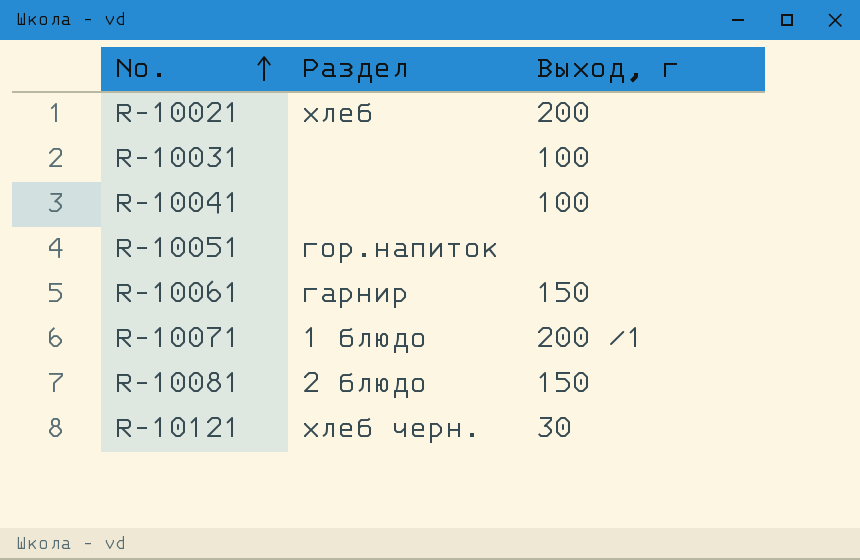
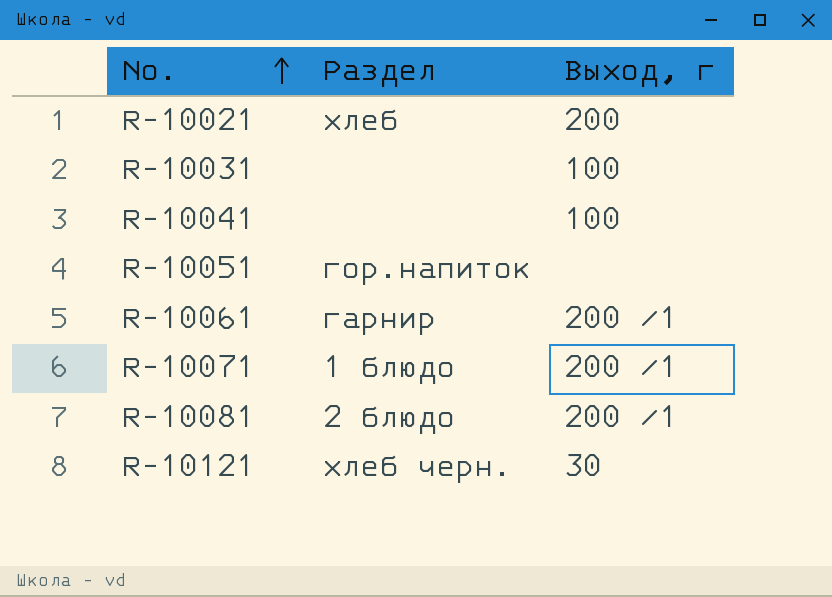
R-10061 | Выход, г: 150 -> 200 /1
R-10081 | Выход, г: 150 -> 200 /1

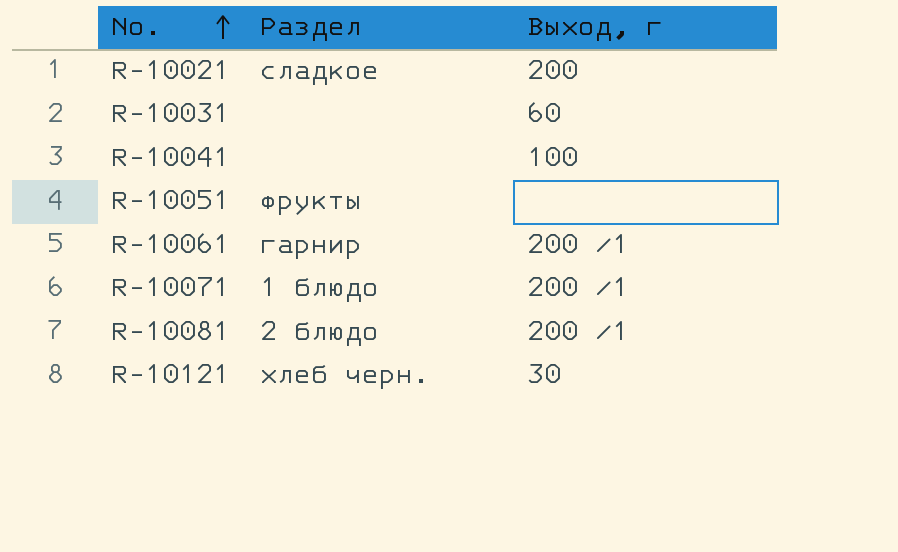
R-10021 | Раздел: хлеб -> сладкое
R-10031 | Выход, г: 100 -> 60
R-10051 | Раздел: гор.напиток -> фрукты

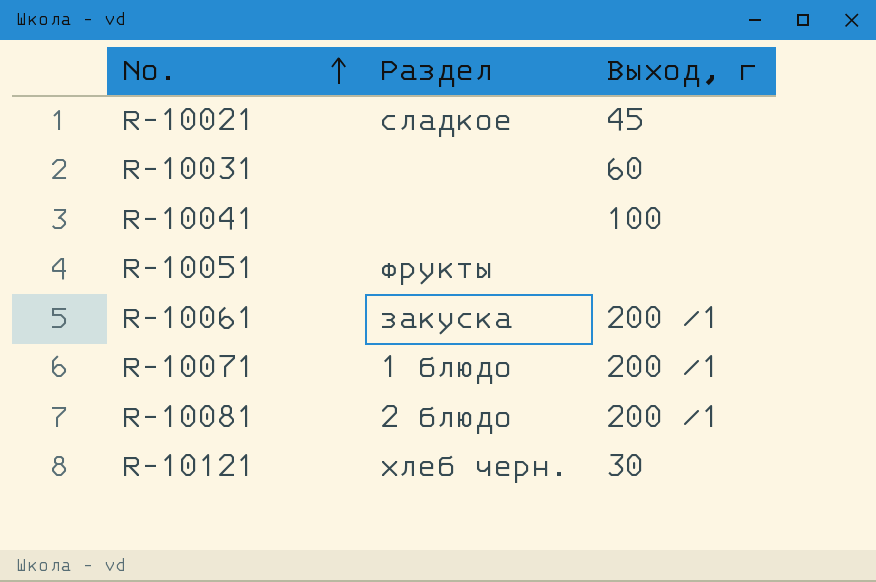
R-10021 | Выход, г: 200 -> 45
R-10061 | Раздел: гарнир -> закуска

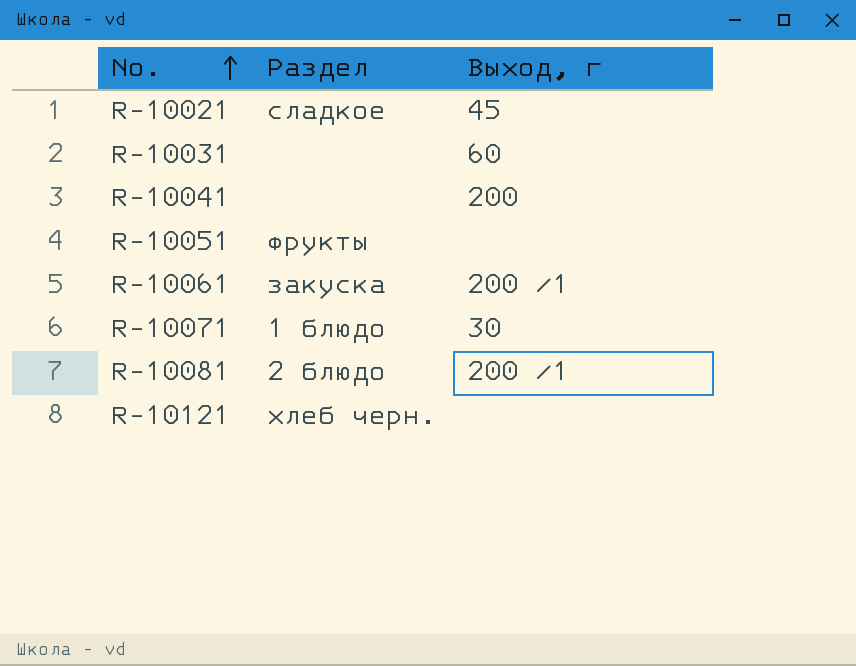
R-10041 | Выход, г: 100 -> 200
R-10071 | Выход, г: 200 /1 -> 30
R-10121 | Выход, г: 30 -> none

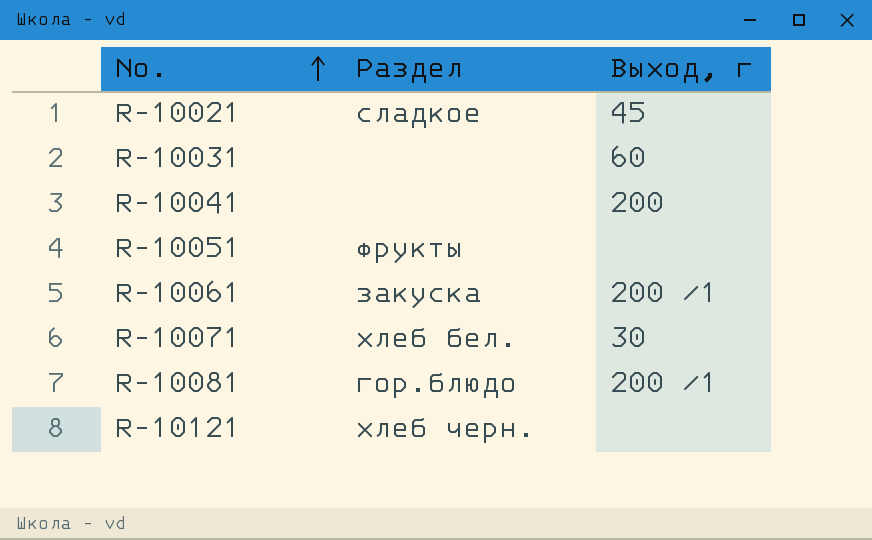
R-10071 | Раздел: 1 блюдо -> хлеб бел.
R-10081 | Раздел: 2 блюдо -> гор.блюдо

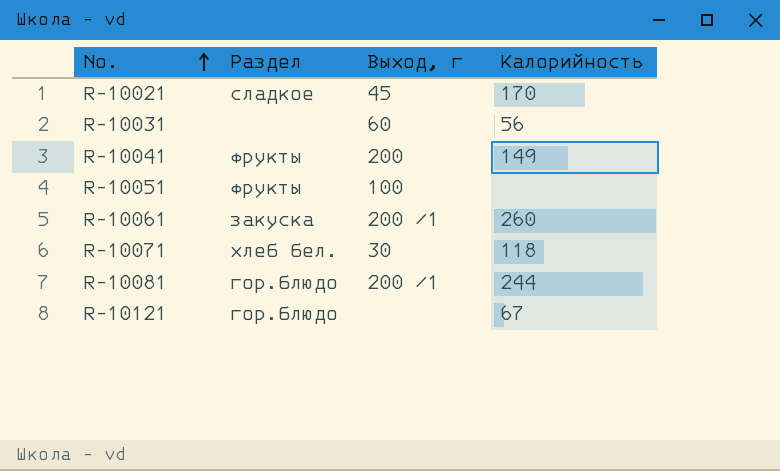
column Калорийность | position: none -> 4
R-10041 | Раздел: none -> фрукты
R-10051 | Выход, г: none -> 100
R-10121 | Раздел: хлеб черн. -> гор.блюдо

